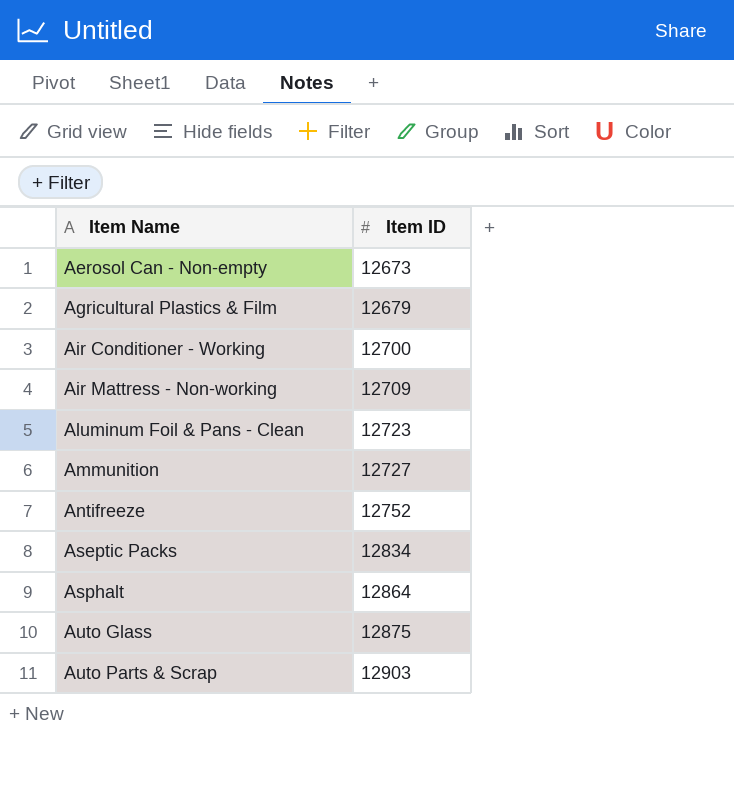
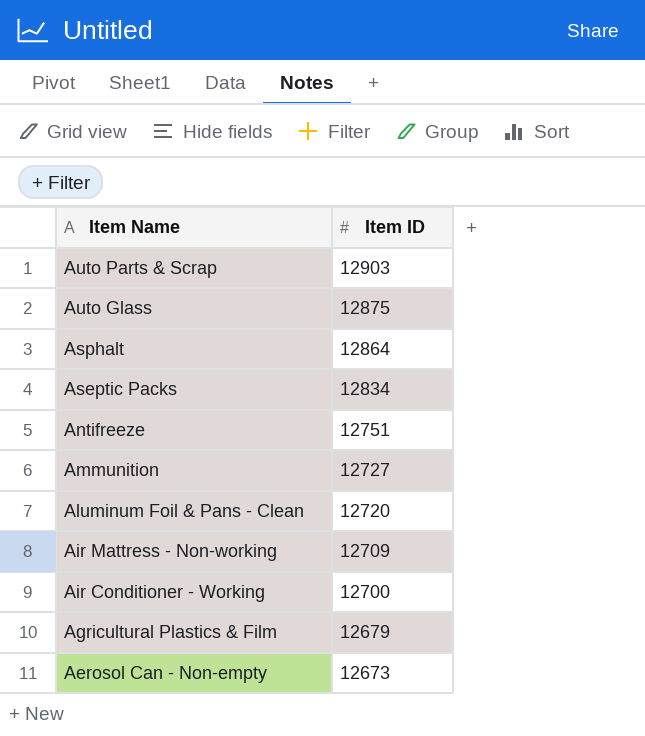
row order: Item Name ascending -> Item Name descending
Antifreeze | Item ID: 12752 -> 12751
Aluminum Foil & Pans - Clean | Item ID: 12723 -> 12720

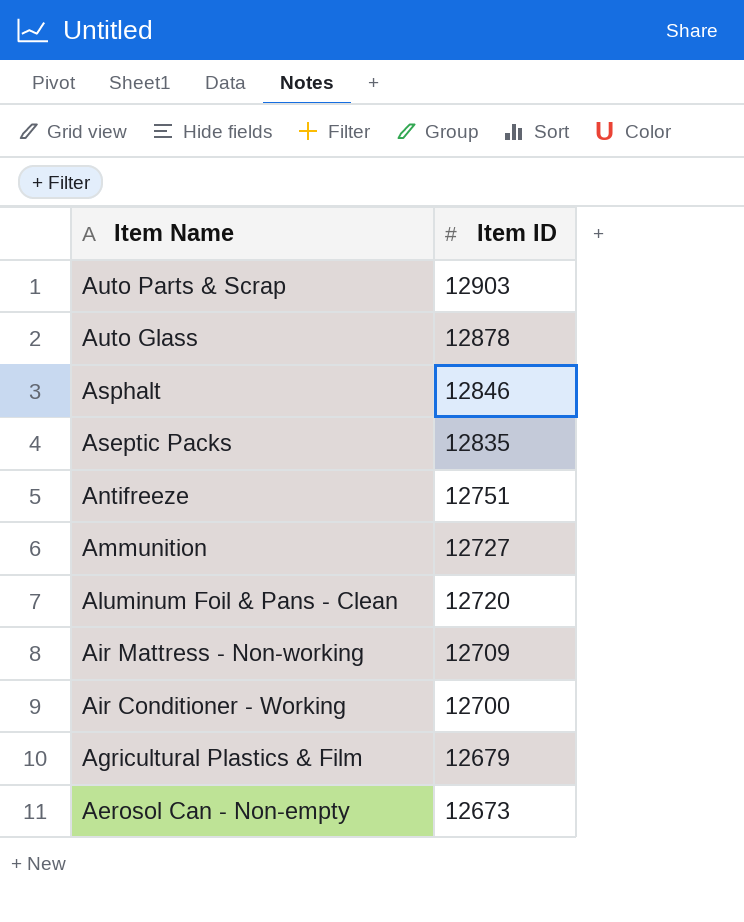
Auto Glass | Item ID: 12875 -> 12878
Asphalt | Item ID: 12864 -> 12846
Aseptic Packs | Item ID: 12834 -> 12835

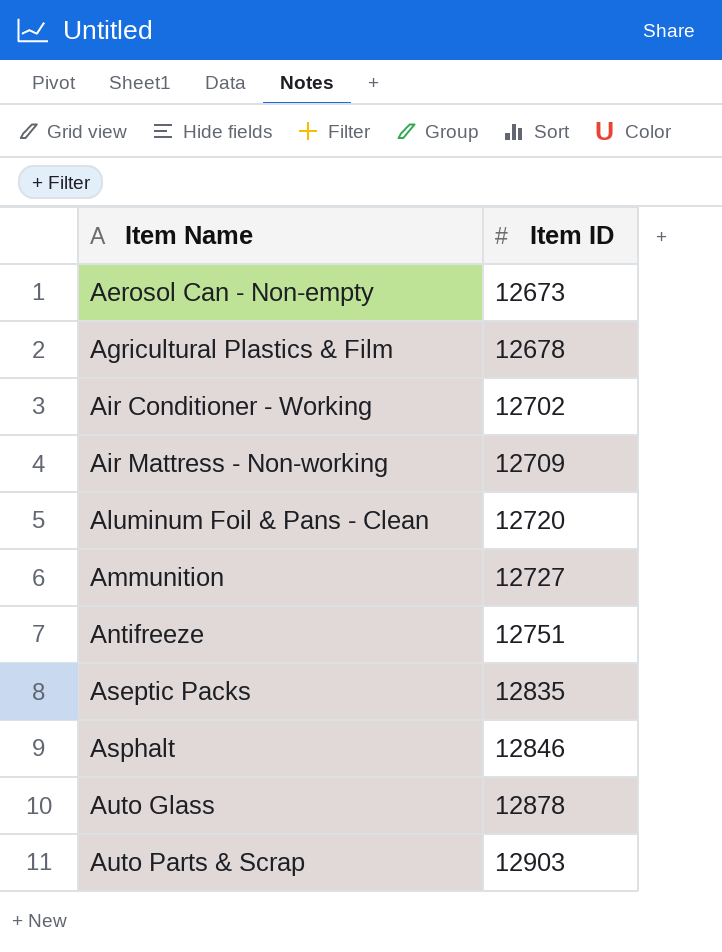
row order: Item Name descending -> Item Name ascending
Agricultural Plastics & Film | Item ID: 12679 -> 12678
Air Conditioner - Working | Item ID: 12700 -> 12702

